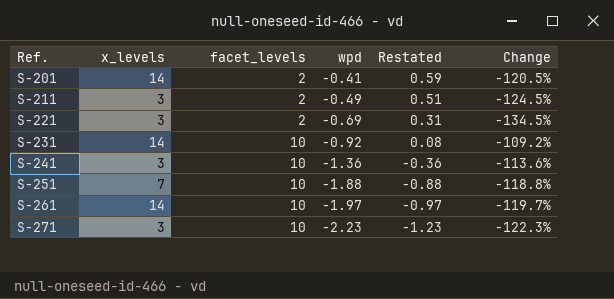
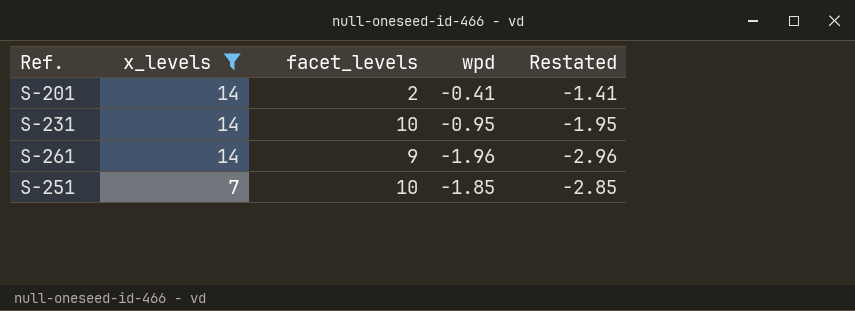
filter: none -> x_levels != 3
row order: Ref. ascending -> x_levels descending
column Change | formula: ([wpd] - [facet_levels]) / [facet_levels] -> none
column Restated | formula: [wpd] + 1 -> [wpd] - 1
S-231 | wpd: -0.92 -> -0.95
S-261 | facet_levels: 10 -> 9
S-261 | wpd: -1.97 -> -1.96
S-251 | wpd: -1.88 -> -1.85

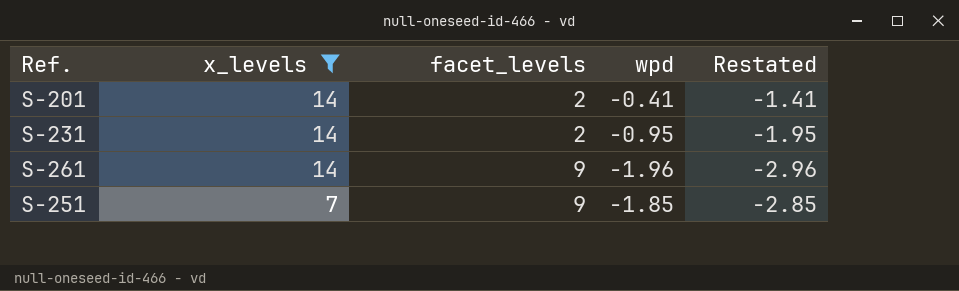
S-231 | facet_levels: 10 -> 2
S-251 | facet_levels: 10 -> 9

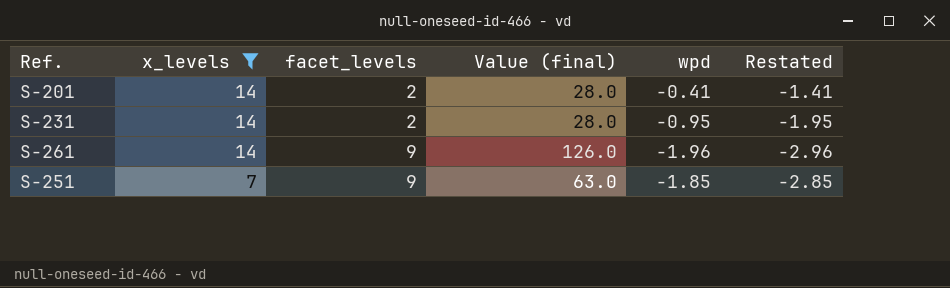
column Value (final) | formula: none -> [x_levels] * [facet_levels]

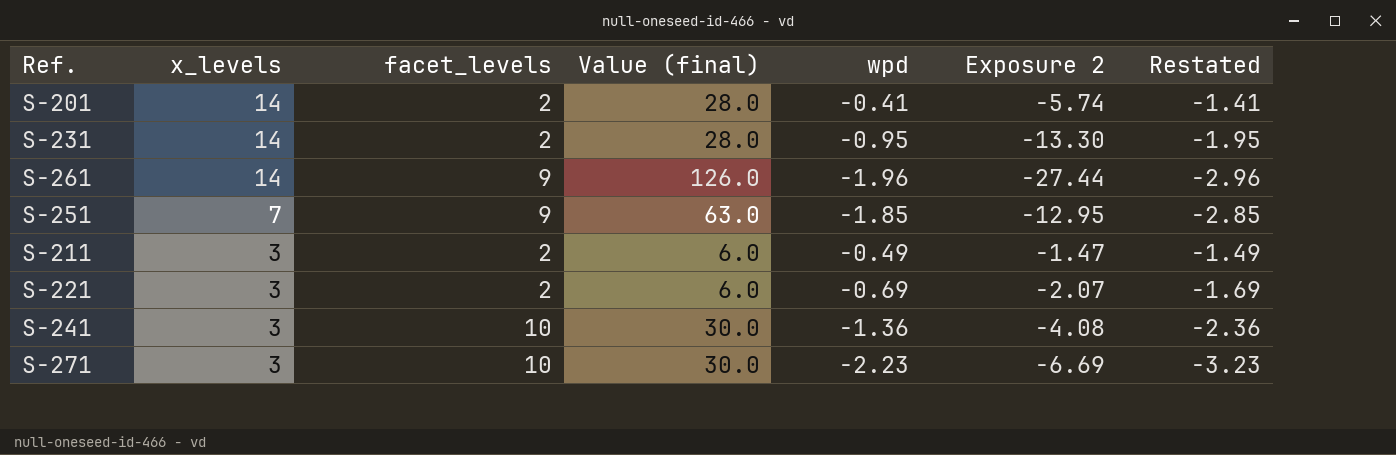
filter: x_levels != 3 -> none
column Exposure 2 | formula: none -> [x_levels] * [wpd]

